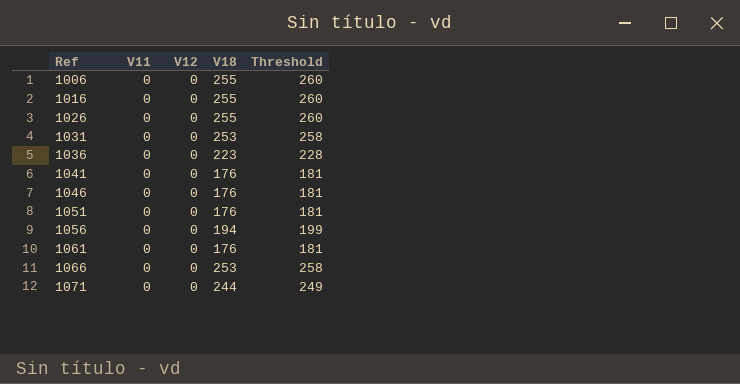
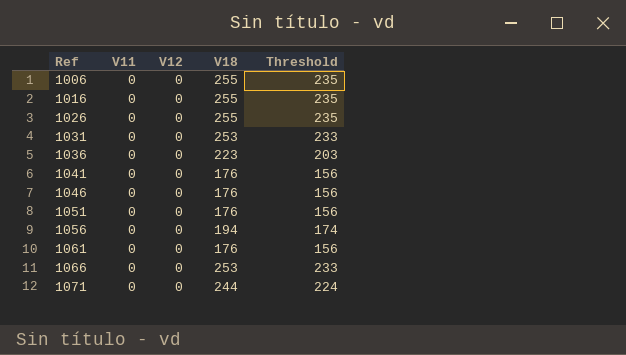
column Threshold | formula: [V18] + 5 -> [V18] - 20

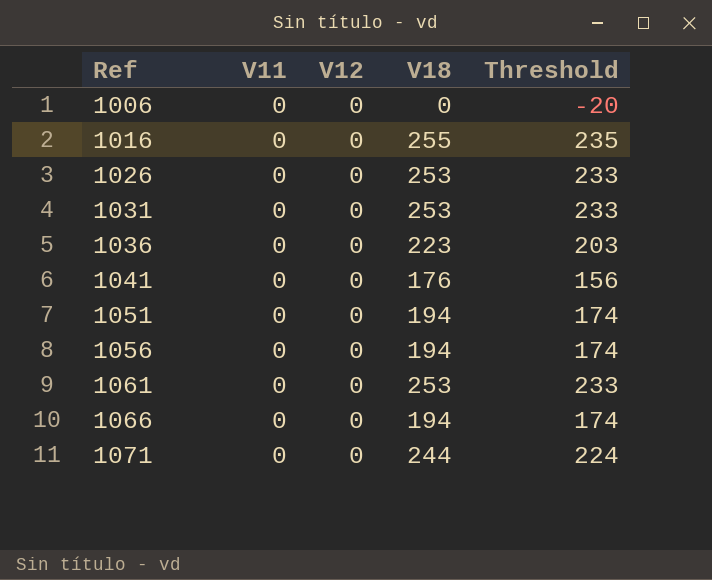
row 1046: 0 | 0 | 176 | 156 -> none
1006 | V18: 255 -> 0
1006 | Threshold: 235 -> -20
1026 | V18: 255 -> 253
1026 | Threshold: 235 -> 233
1051 | V18: 176 -> 194
1051 | Threshold: 156 -> 174
1061 | V18: 176 -> 253
1061 | Threshold: 156 -> 233
1066 | V18: 253 -> 194
1066 | Threshold: 233 -> 174

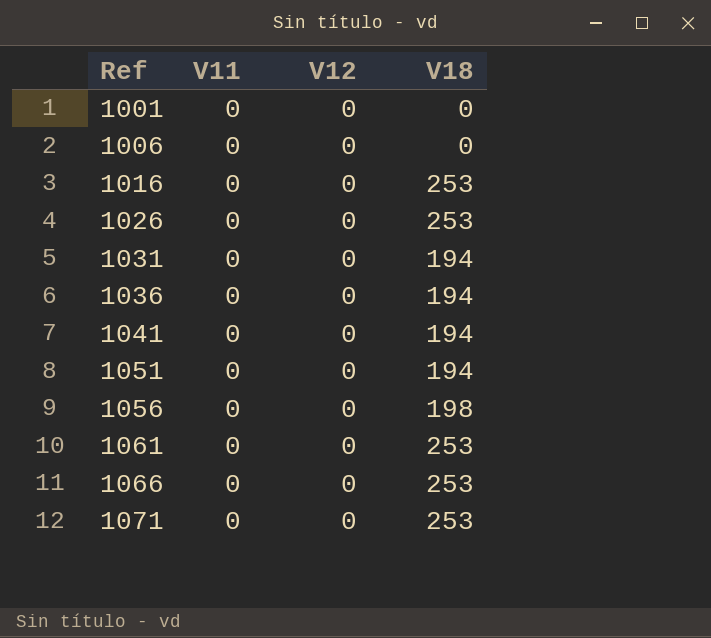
column Threshold | formula: [V18] - 20 -> none
row 1001: none -> 0 | 0 | 0
1016 | V18: 255 -> 253
1031 | V18: 253 -> 194
1036 | V18: 223 -> 194
1041 | V18: 176 -> 194
1056 | V18: 194 -> 198
1066 | V18: 194 -> 253
1071 | V18: 244 -> 253

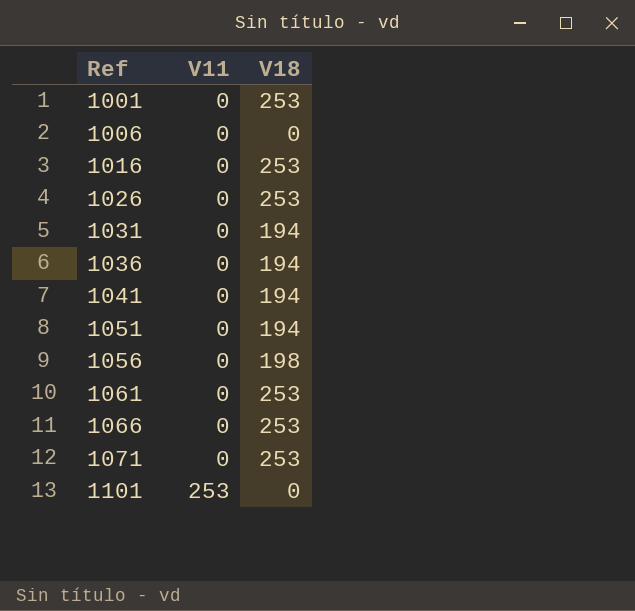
column V12 | position: 3 -> none
1001 | V18: 0 -> 253
row 1101: none -> 253 | 0

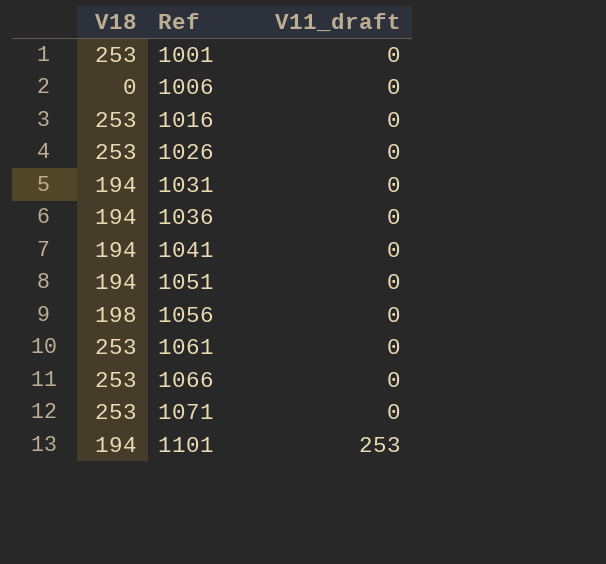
column V18 | position: 3 -> 1
column name: V11 -> V11_draft
1101 | V18: 0 -> 194

